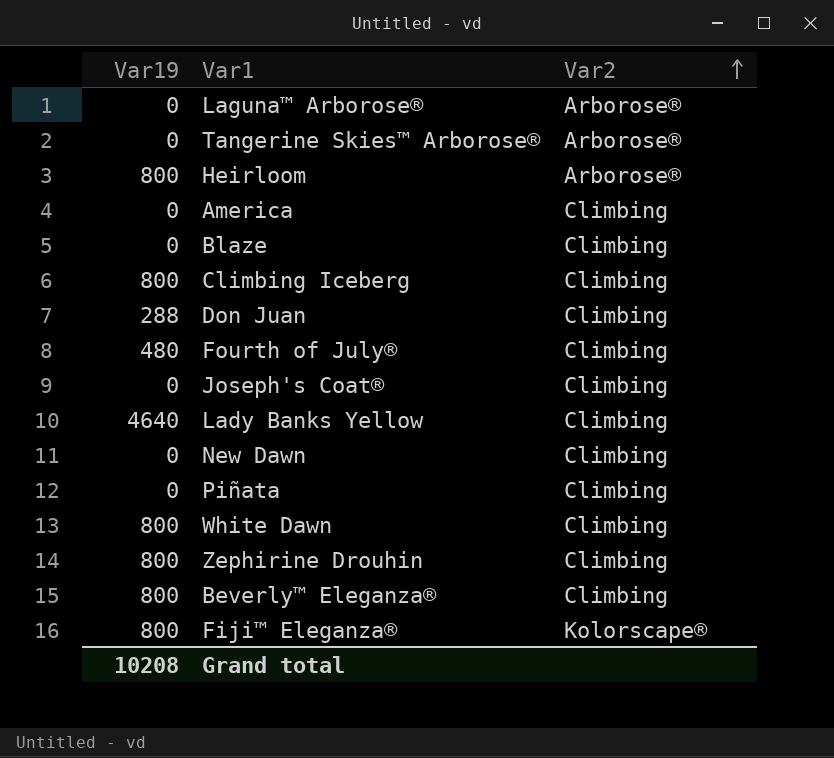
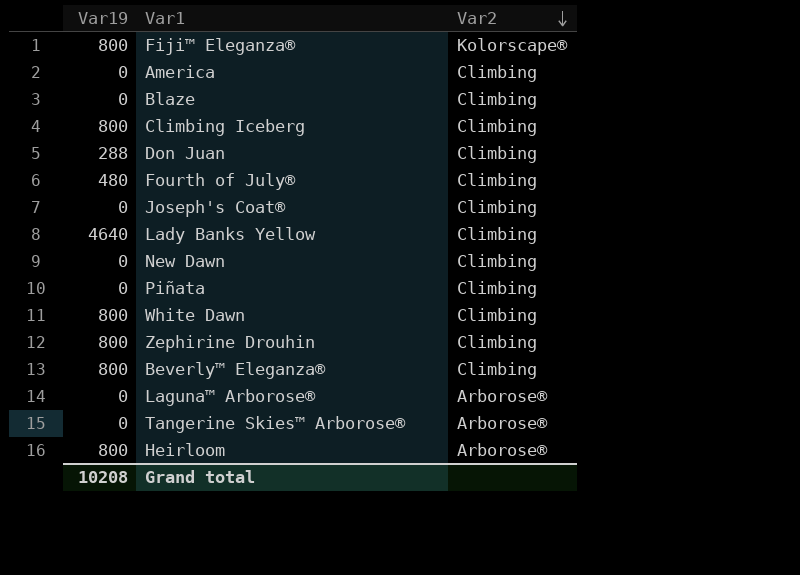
row order: Var2 ascending -> Var2 descending

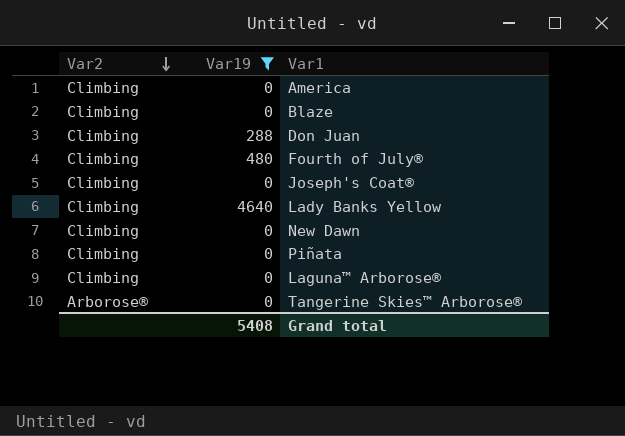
filter: none -> Var19 != 800
column Var2 | position: 3 -> 1
Laguna™ Arborose® | Var2: Arborose® -> Climbing
Grand total | Var19: 10208 -> 5408

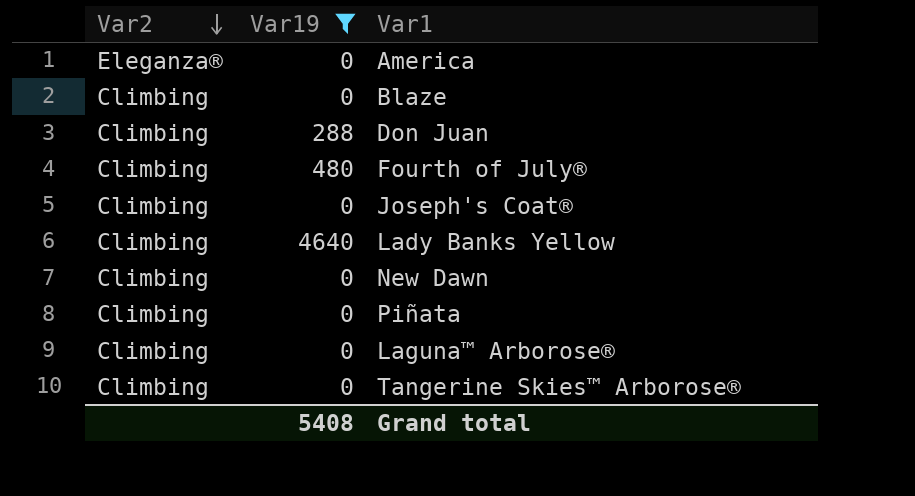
America | Var2: Climbing -> Eleganza®
Tangerine Skies™ Arborose® | Var2: Arborose® -> Climbing

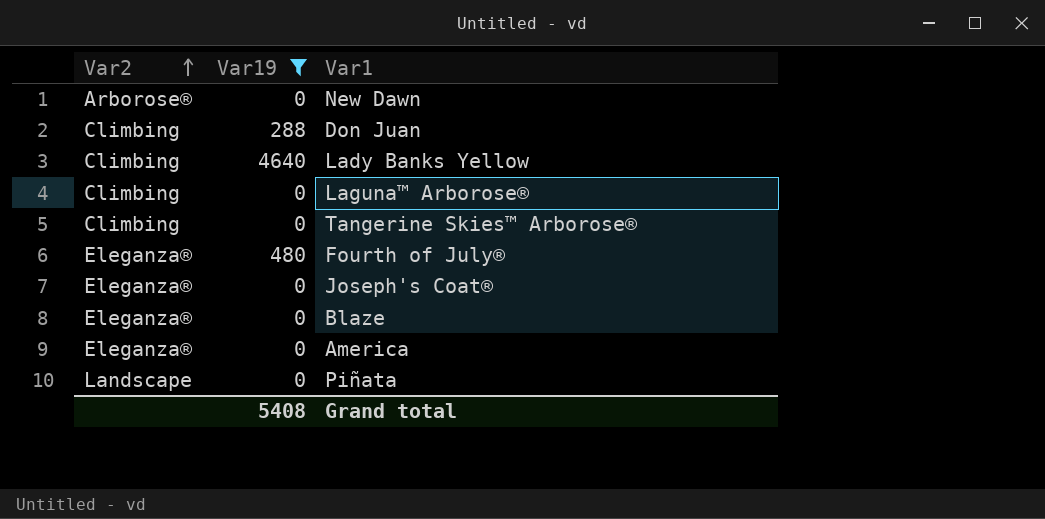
row order: Var2 descending -> Var2 ascending
New Dawn | Var2: Climbing -> Arborose®
Fourth of July® | Var2: Climbing -> Eleganza®
Joseph's Coat® | Var2: Climbing -> Eleganza®
Blaze | Var2: Climbing -> Eleganza®
Piñata | Var2: Climbing -> Landscape

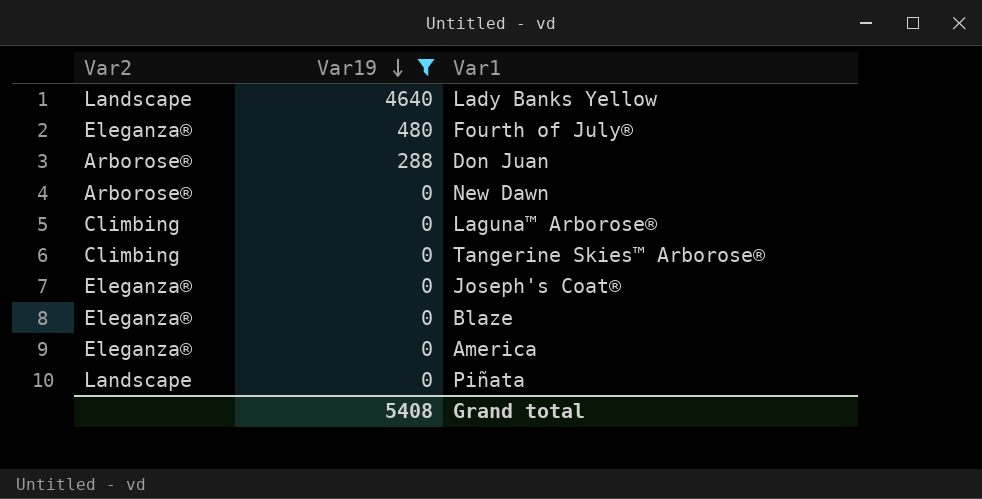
row order: Var2 ascending -> Var19 descending
Lady Banks Yellow | Var2: Climbing -> Landscape
Don Juan | Var2: Climbing -> Arborose®

